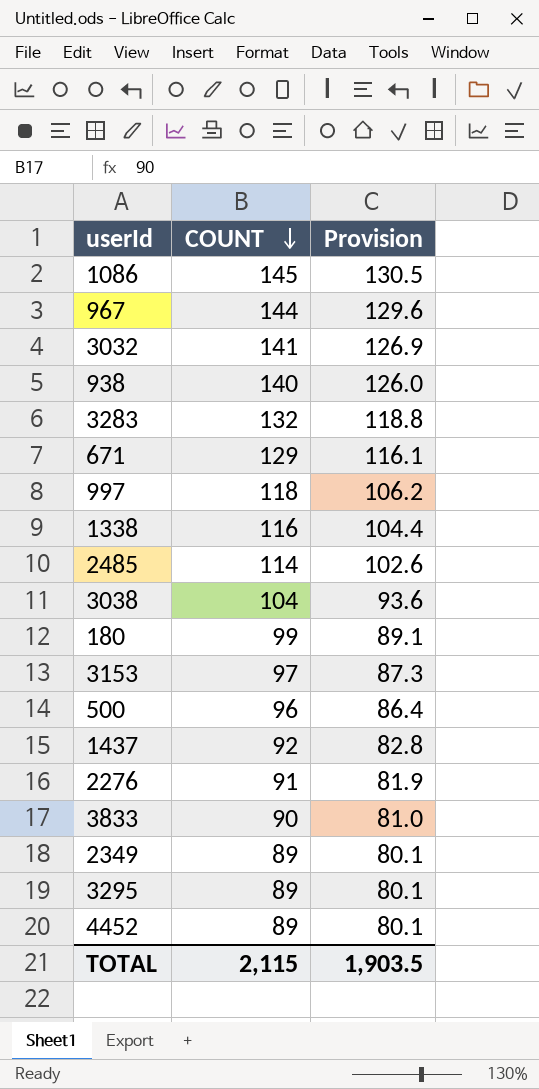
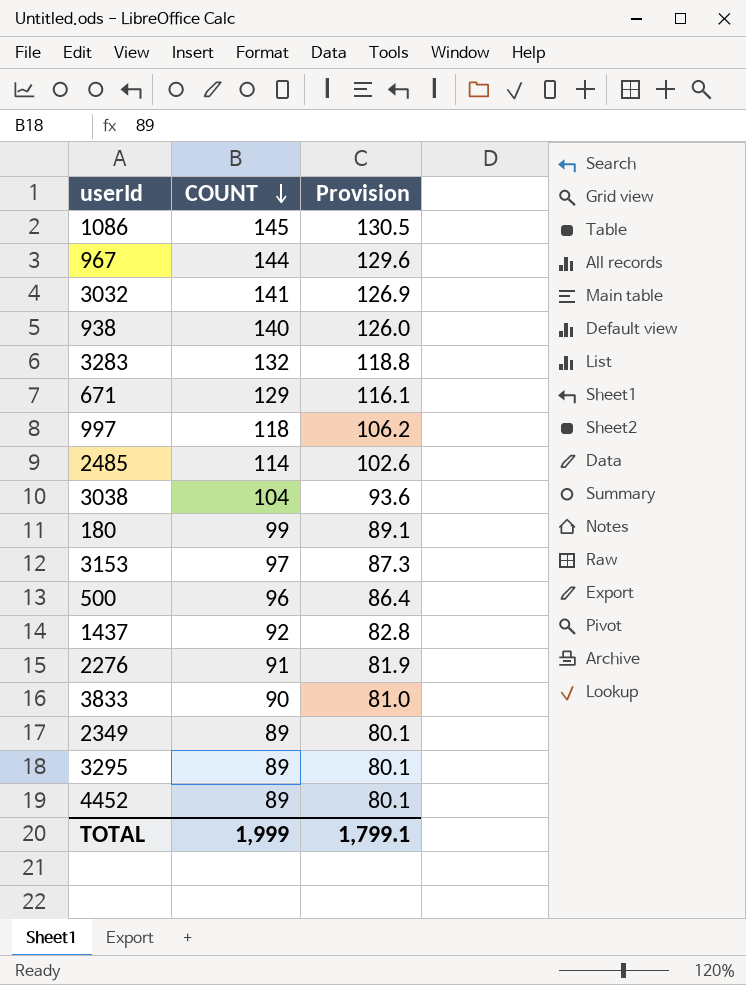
row 1338: 116 | 104.4 -> none
TOTAL | COUNT: 2,115 -> 1,999
TOTAL | Provision: 1,903.5 -> 1,799.1

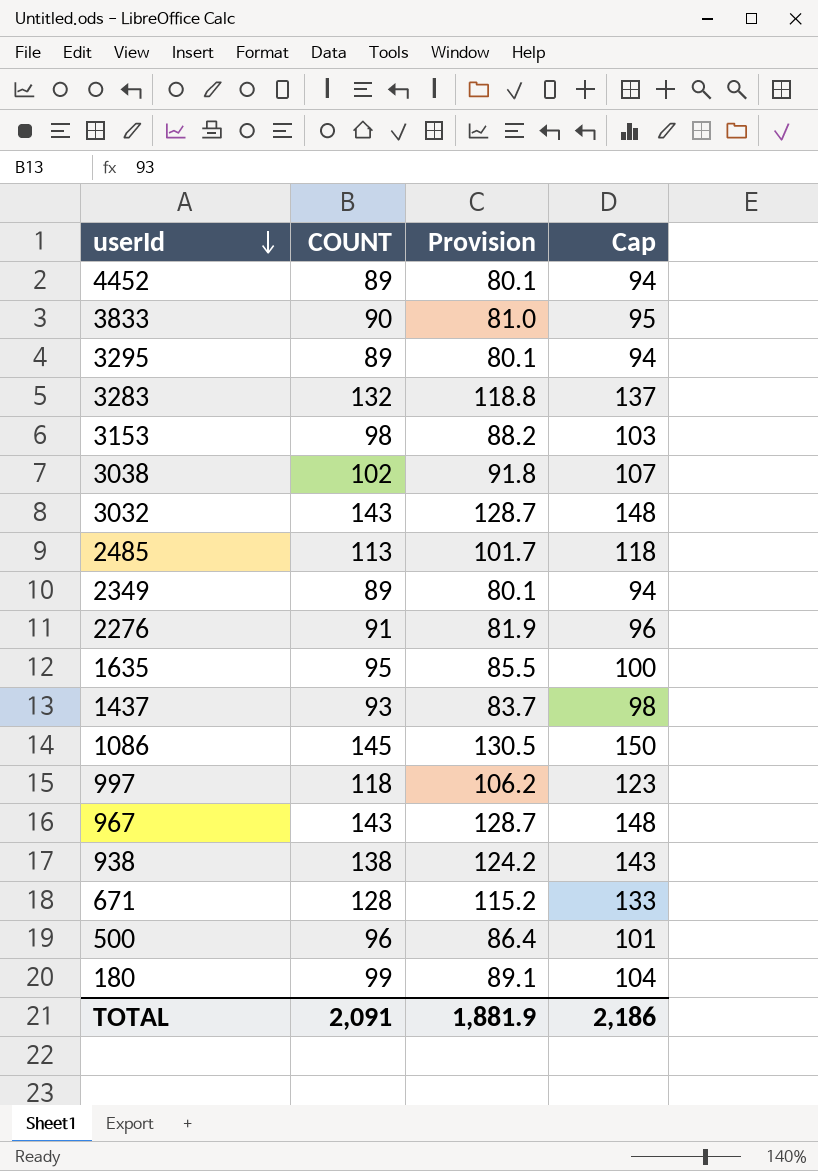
row order: COUNT descending -> userId descending
column Cap | formula: none -> [COUNT] + 5
3153 | COUNT: 97 -> 98
3153 | Provision: 87.3 -> 88.2
3038 | COUNT: 104 -> 102
3038 | Provision: 93.6 -> 91.8
3032 | COUNT: 141 -> 143
3032 | Provision: 126.9 -> 128.7
2485 | COUNT: 114 -> 113
2485 | Provision: 102.6 -> 101.7
row 1635: none -> 95 | 85.5 | 100
1437 | COUNT: 92 -> 93
1437 | Provision: 82.8 -> 83.7
967 | COUNT: 144 -> 143
967 | Provision: 129.6 -> 128.7
938 | COUNT: 140 -> 138
938 | Provision: 126.0 -> 124.2
671 | COUNT: 129 -> 128
671 | Provision: 116.1 -> 115.2
TOTAL | COUNT: 1,999 -> 2,091
TOTAL | Provision: 1,799.1 -> 1,881.9

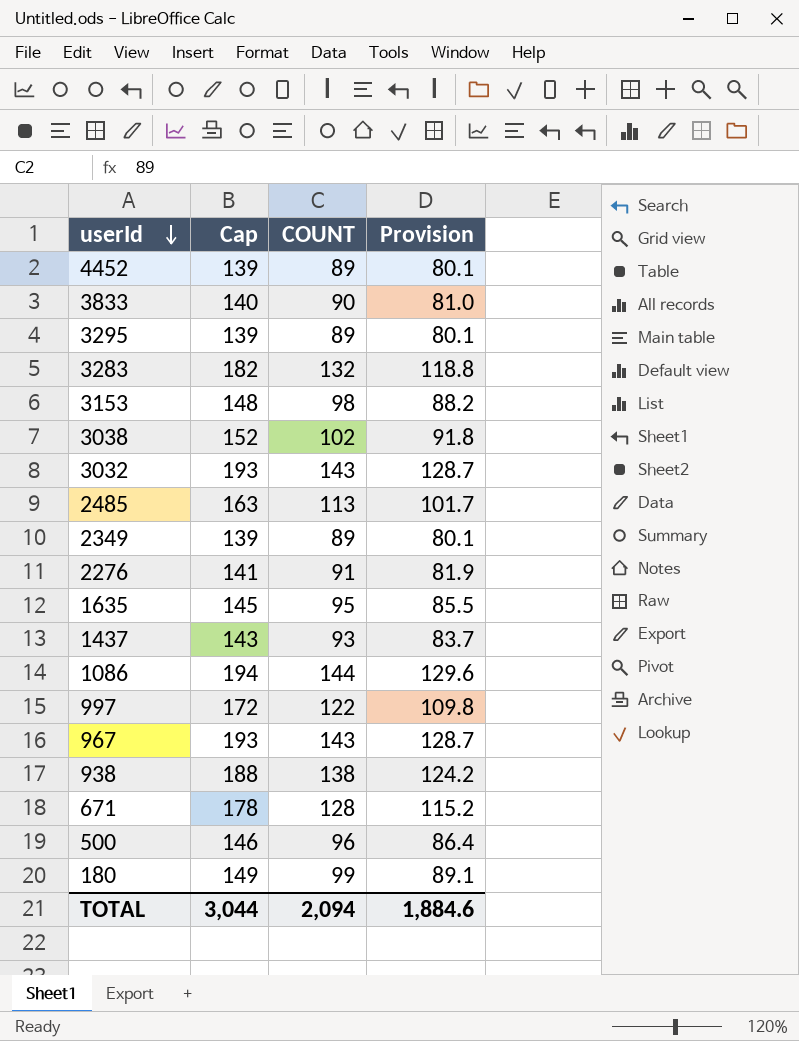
column Cap | formula: [COUNT] + 5 -> [COUNT] + 50
column Cap | position: 4 -> 2
1086 | COUNT: 145 -> 144
1086 | Provision: 130.5 -> 129.6
997 | COUNT: 118 -> 122
997 | Provision: 106.2 -> 109.8
TOTAL | Cap: 2,186 -> 3,044
TOTAL | COUNT: 2,091 -> 2,094
TOTAL | Provision: 1,881.9 -> 1,884.6

